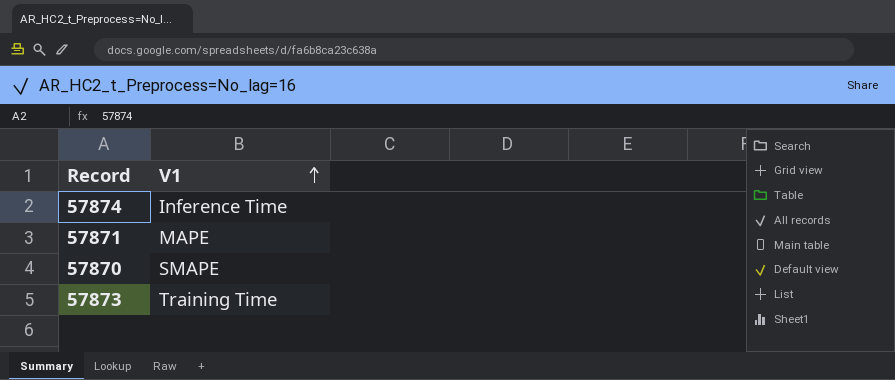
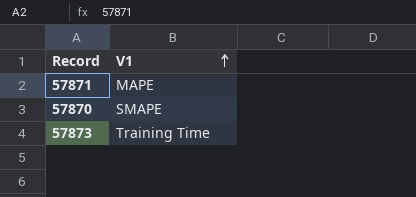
row 57874: Inference Time -> none

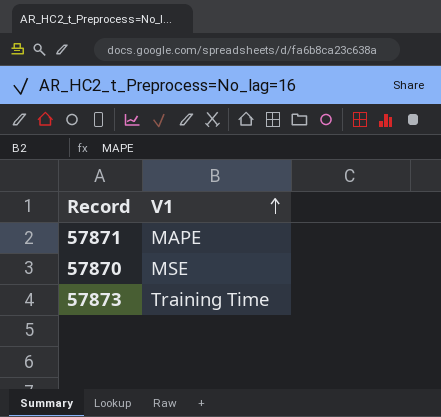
57870 | V1: SMAPE -> MSE

